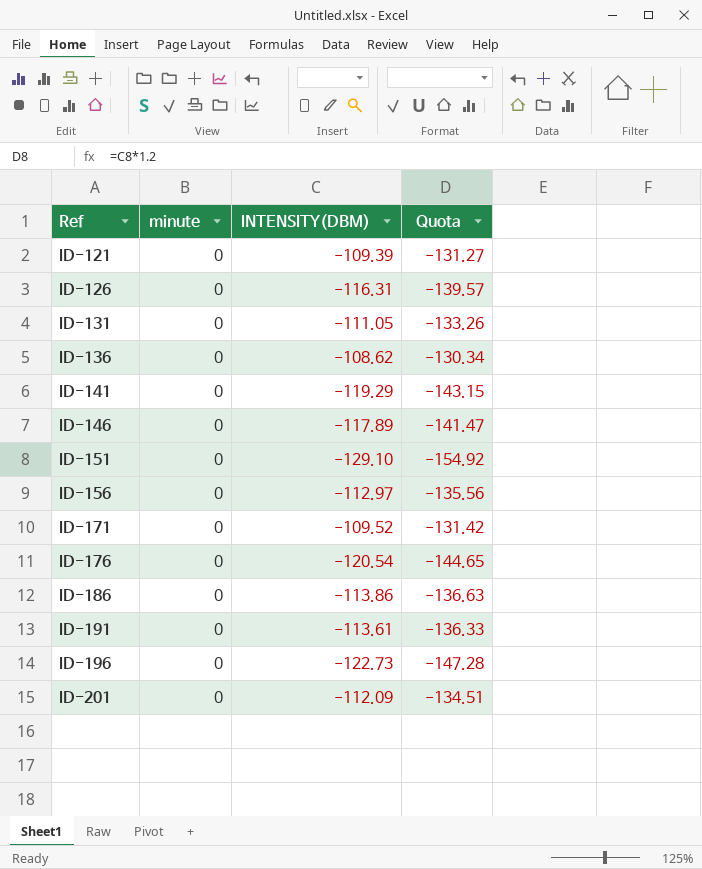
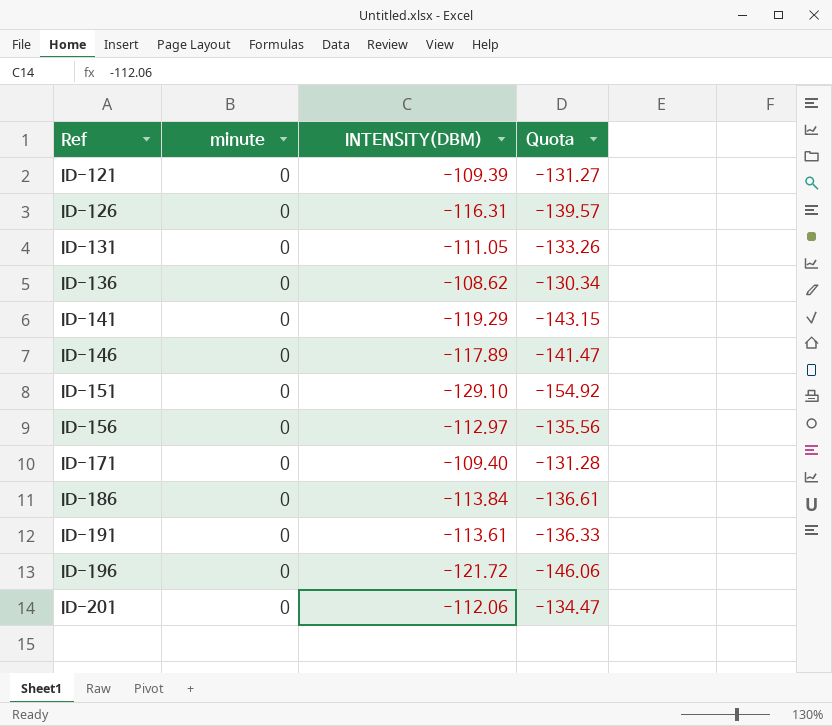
row ID-176: 0 | -120.54 | -144.65 -> none
ID-171 | INTENSITY(DBM): -109.52 -> -109.40
ID-171 | Quota: -131.42 -> -131.28
ID-186 | INTENSITY(DBM): -113.86 -> -113.84
ID-186 | Quota: -136.63 -> -136.61
ID-196 | INTENSITY(DBM): -122.73 -> -121.72
ID-196 | Quota: -147.28 -> -146.06
ID-201 | INTENSITY(DBM): -112.09 -> -112.06
ID-201 | Quota: -134.51 -> -134.47

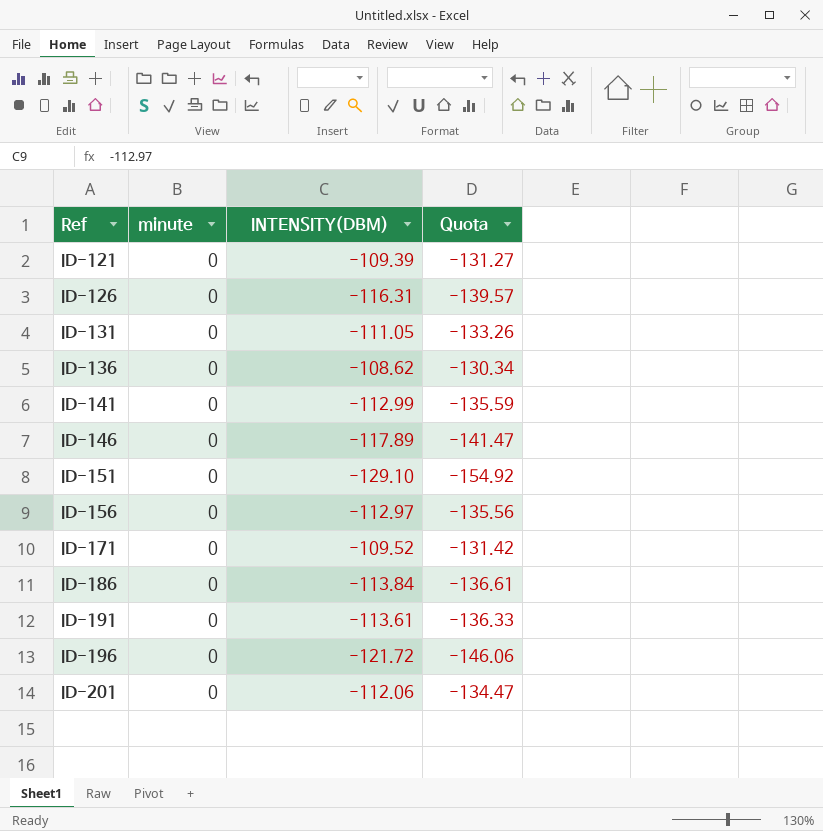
ID-141 | INTENSITY(DBM): -119.29 -> -112.99
ID-141 | Quota: -143.15 -> -135.59
ID-171 | INTENSITY(DBM): -109.40 -> -109.52
ID-171 | Quota: -131.28 -> -131.42

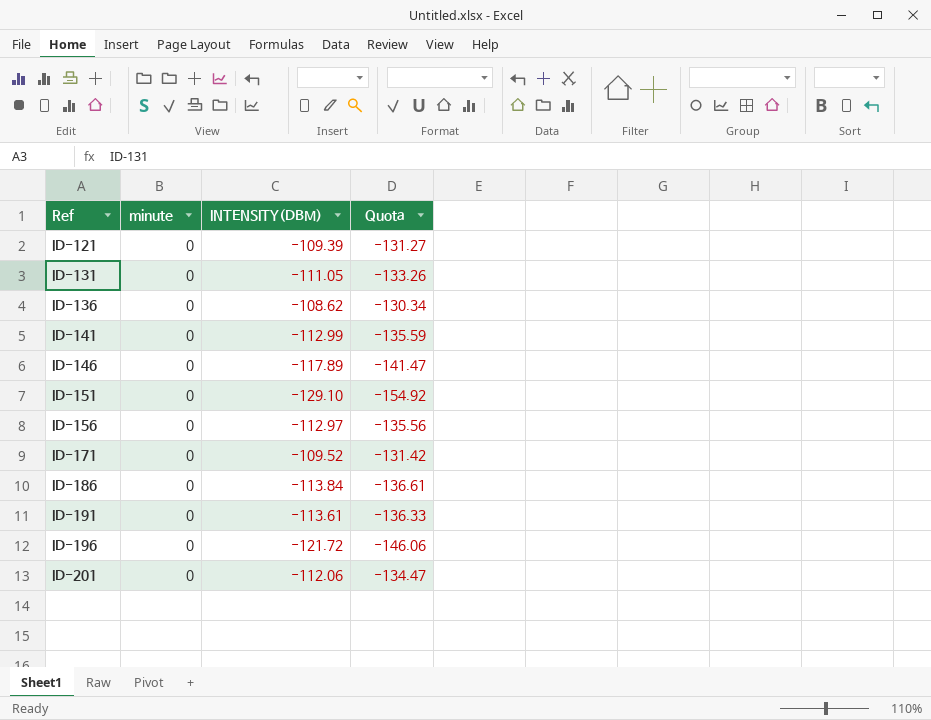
row ID-126: 0 | -116.31 | -139.57 -> none

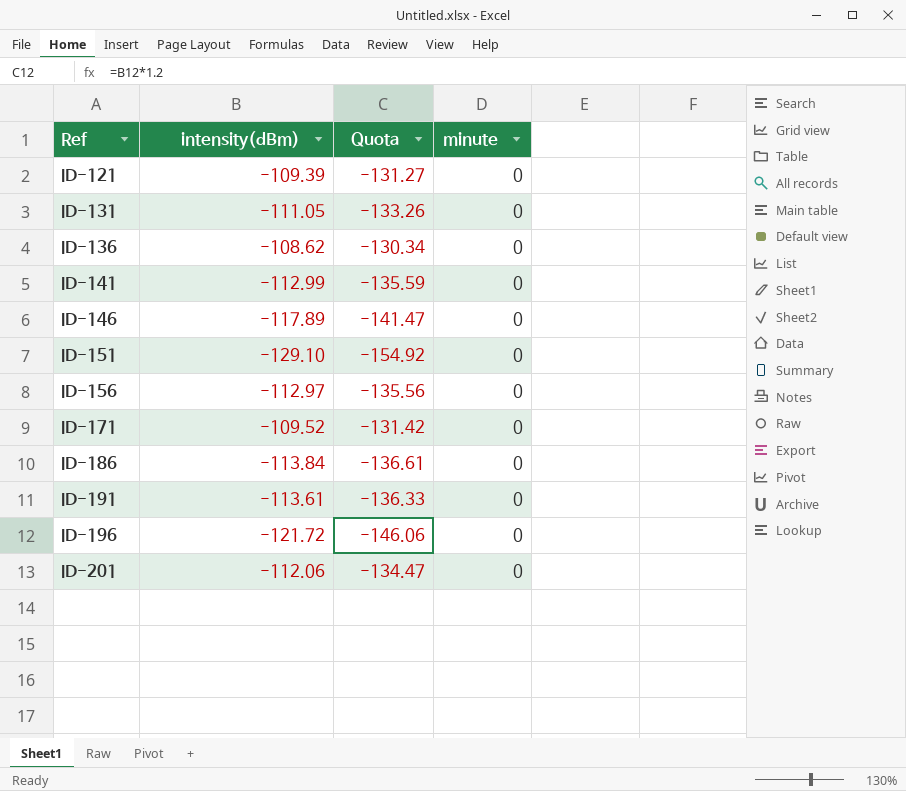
column name: INTENSITY(DBM) -> intensity(dBm)
column minute | position: 2 -> 4

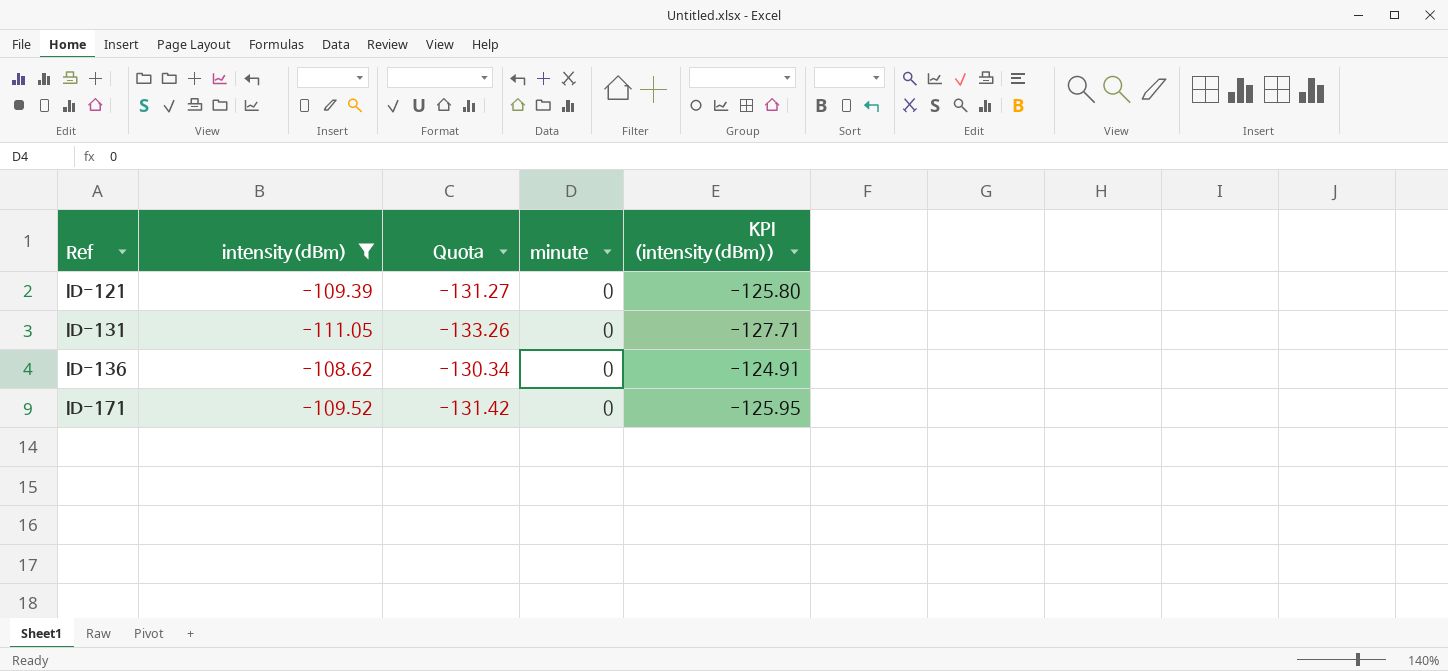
filter: none -> intensity(dBm) >= -111.05
column KPI (intensity(dBm)) | formula: none -> [intensity(dBm)] * 1.15

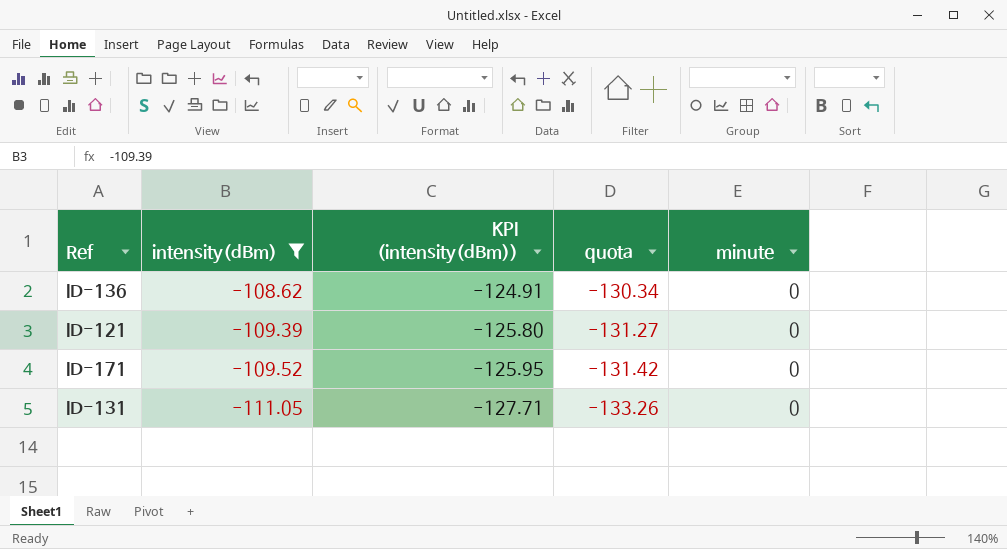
row order: Ref ascending -> intensity(dBm) descending
column KPI (intensity(dBm)) | position: 5 -> 3
column name: Quota -> quota

